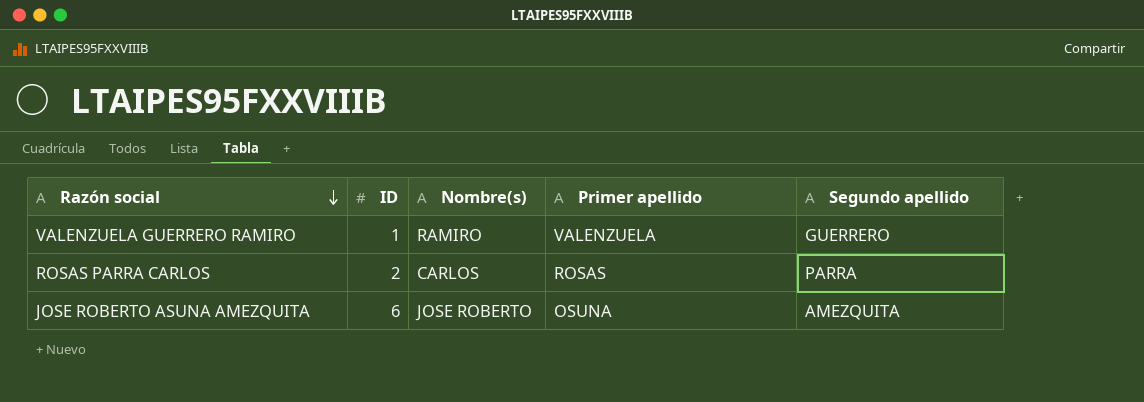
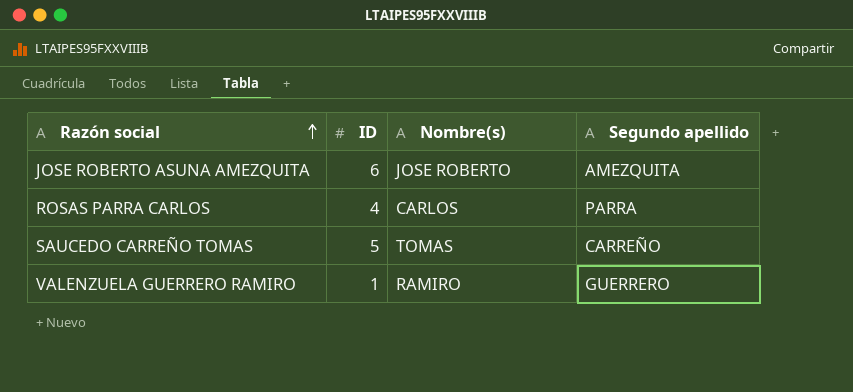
row order: Razón social descending -> Razón social ascending
column Primer apellido | position: 4 -> none
ROSAS PARRA CARLOS | ID: 2 -> 4
row SAUCEDO CARREÑO TOMAS: none -> 5 | TOMAS | CARREÑO

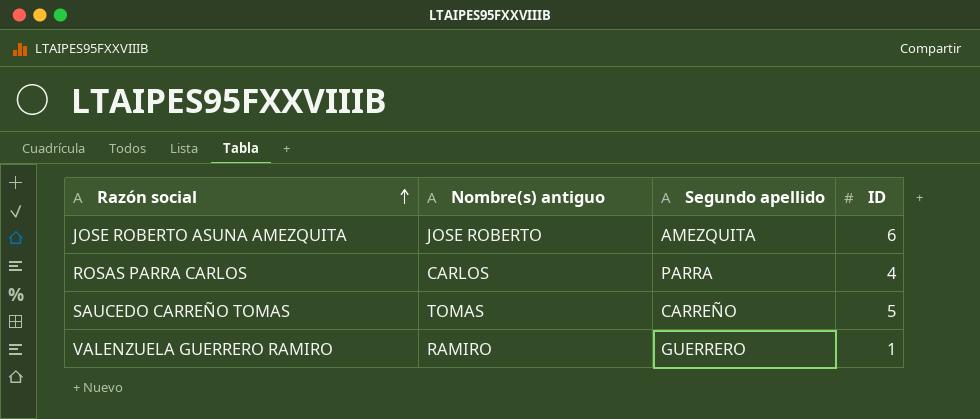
column name: Nombre(s) -> Nombre(s) antiguo
column ID | position: 2 -> 4

